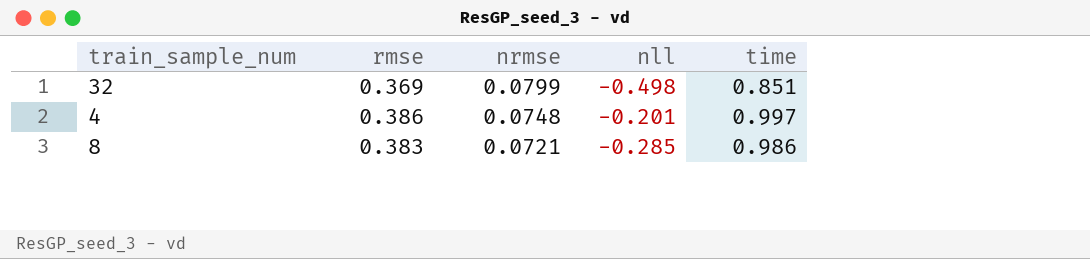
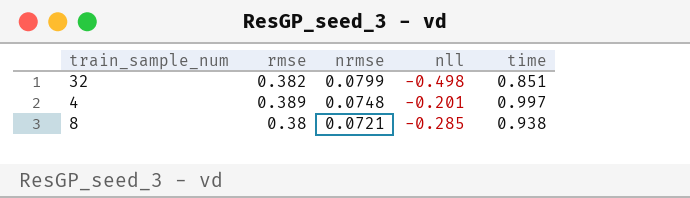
32 | rmse: 0.369 -> 0.382
4 | rmse: 0.386 -> 0.389
8 | rmse: 0.383 -> 0.38
8 | time: 0.986 -> 0.938

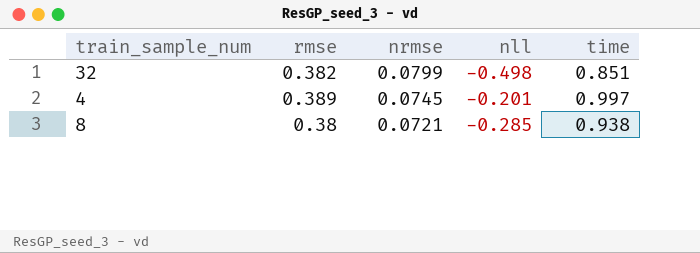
4 | nrmse: 0.0748 -> 0.0745

